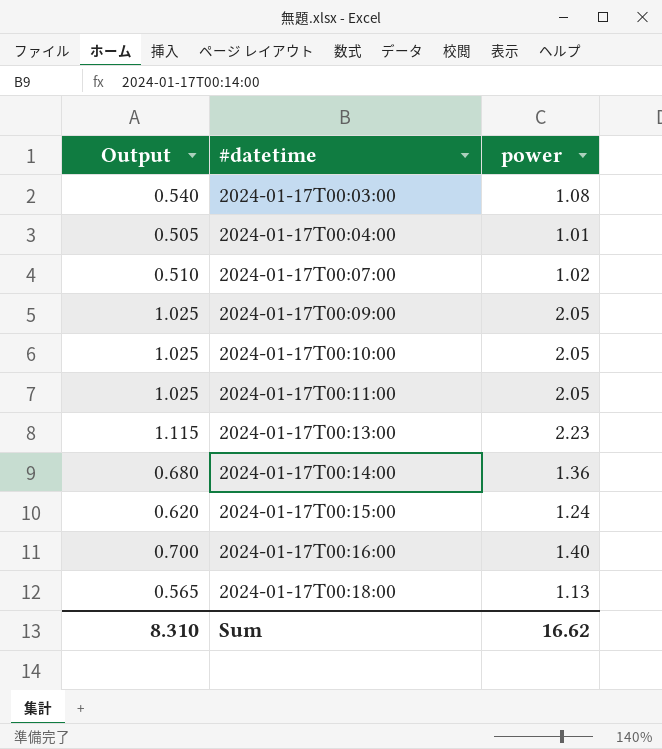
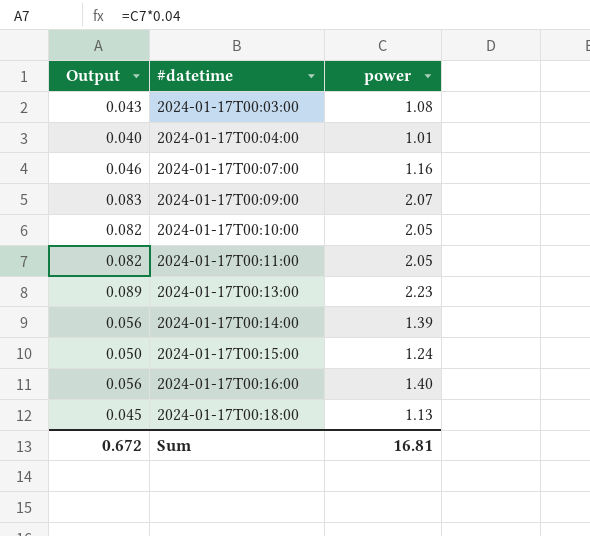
column Output | formula: [power] * 0.5 -> [power] * 0.04
2024-01-17T00:07:00 | power: 1.02 -> 1.16
2024-01-17T00:09:00 | power: 2.05 -> 2.07
2024-01-17T00:14:00 | power: 1.36 -> 1.39
Sum | Output: 8.310 -> 0.672
Sum | power: 16.62 -> 16.81

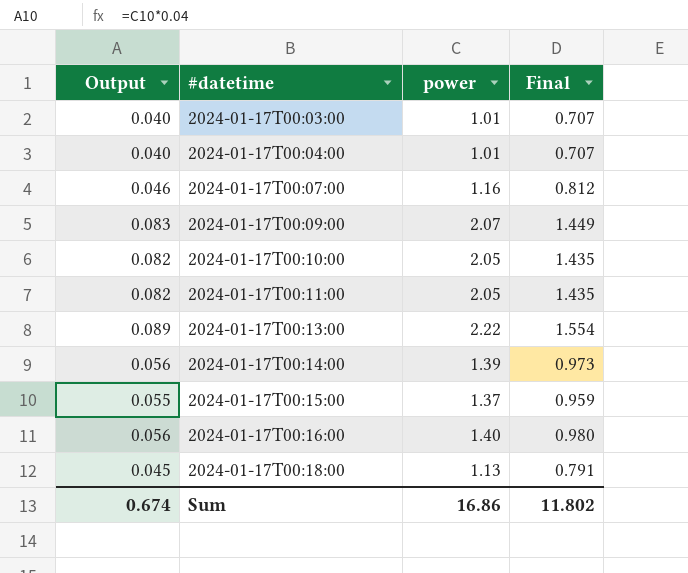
column Final | formula: none -> [power] * 0.7
2024-01-17T00:03:00 | Output: 0.043 -> 0.040
2024-01-17T00:03:00 | power: 1.08 -> 1.01
2024-01-17T00:13:00 | power: 2.23 -> 2.22
2024-01-17T00:15:00 | Output: 0.050 -> 0.055
2024-01-17T00:15:00 | power: 1.24 -> 1.37
Sum | Output: 0.672 -> 0.674
Sum | power: 16.81 -> 16.86

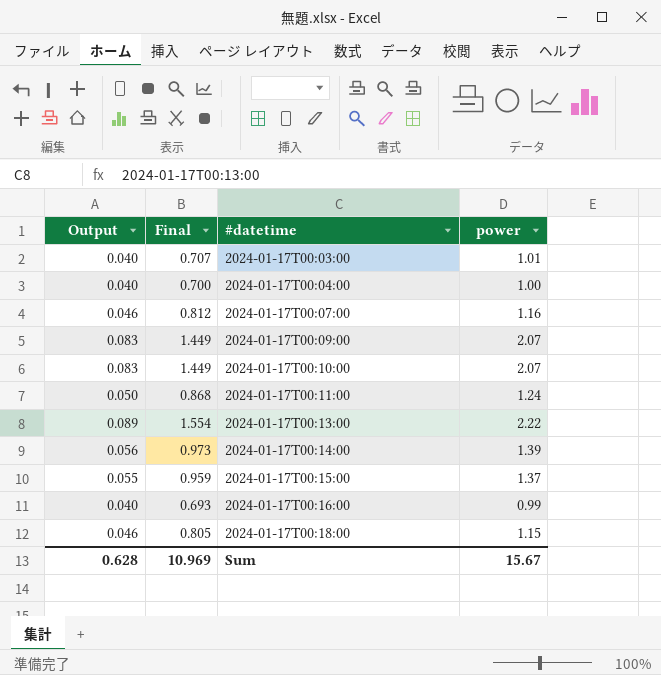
column Final | position: 4 -> 2
2024-01-17T00:04:00 | Final: 0.707 -> 0.700
2024-01-17T00:04:00 | power: 1.01 -> 1.00
2024-01-17T00:10:00 | Output: 0.082 -> 0.083
2024-01-17T00:10:00 | Final: 1.435 -> 1.449
2024-01-17T00:10:00 | power: 2.05 -> 2.07
2024-01-17T00:11:00 | Output: 0.082 -> 0.050
2024-01-17T00:11:00 | Final: 1.435 -> 0.868
2024-01-17T00:11:00 | power: 2.05 -> 1.24
2024-01-17T00:16:00 | Output: 0.056 -> 0.040
2024-01-17T00:16:00 | Final: 0.980 -> 0.693
2024-01-17T00:16:00 | power: 1.40 -> 0.99
2024-01-17T00:18:00 | Output: 0.045 -> 0.046
2024-01-17T00:18:00 | Final: 0.791 -> 0.805
2024-01-17T00:18:00 | power: 1.13 -> 1.15
Sum | Output: 0.674 -> 0.628
Sum | Final: 11.802 -> 10.969
Sum | power: 16.86 -> 15.67

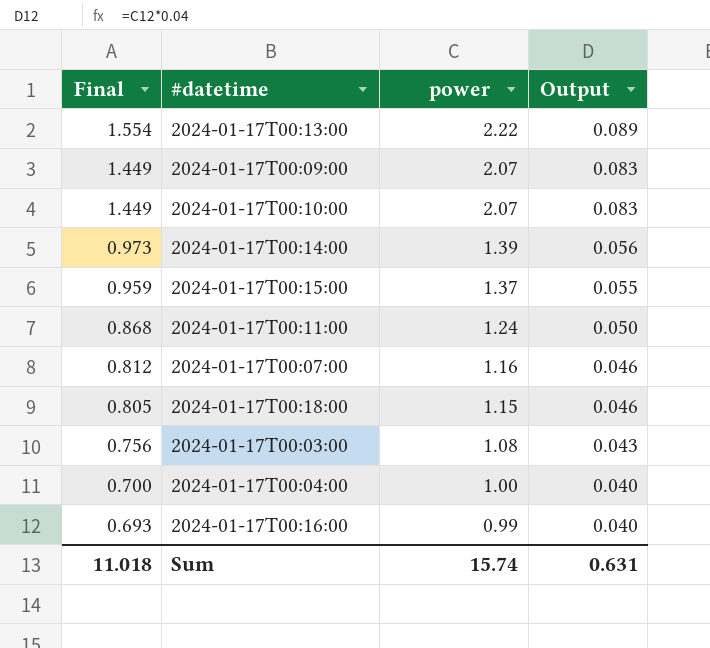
row order: #datetime ascending -> Final descending
column Output | position: 1 -> 4
2024-01-17T00:03:00 | Final: 0.707 -> 0.756
2024-01-17T00:03:00 | power: 1.01 -> 1.08
2024-01-17T00:03:00 | Output: 0.040 -> 0.043
Sum | Final: 10.969 -> 11.018
Sum | power: 15.67 -> 15.74
Sum | Output: 0.628 -> 0.631

